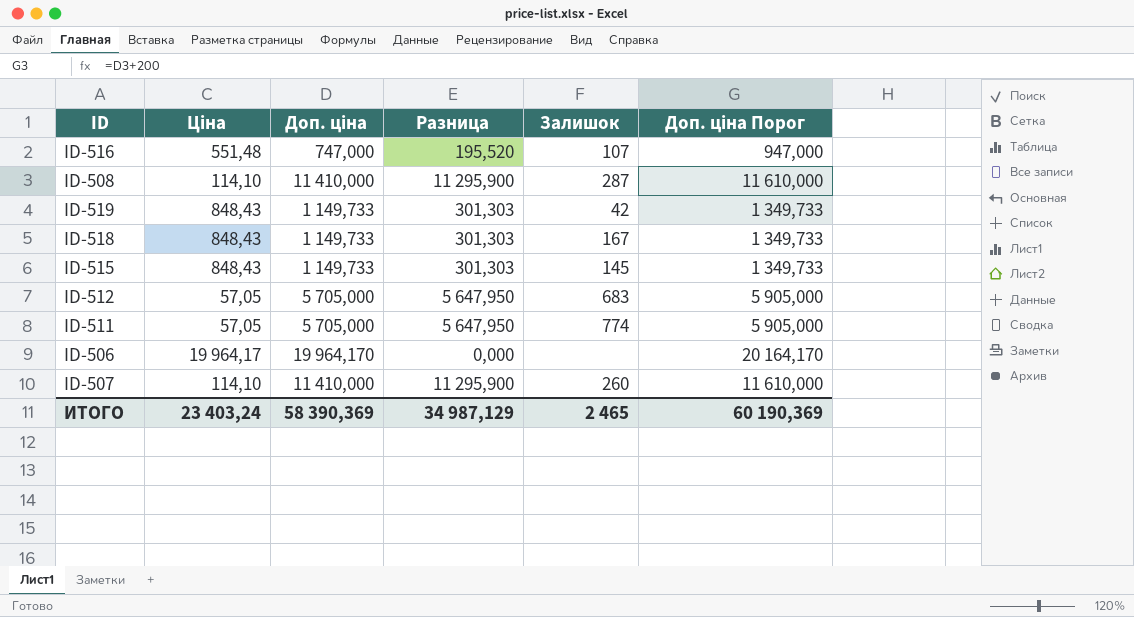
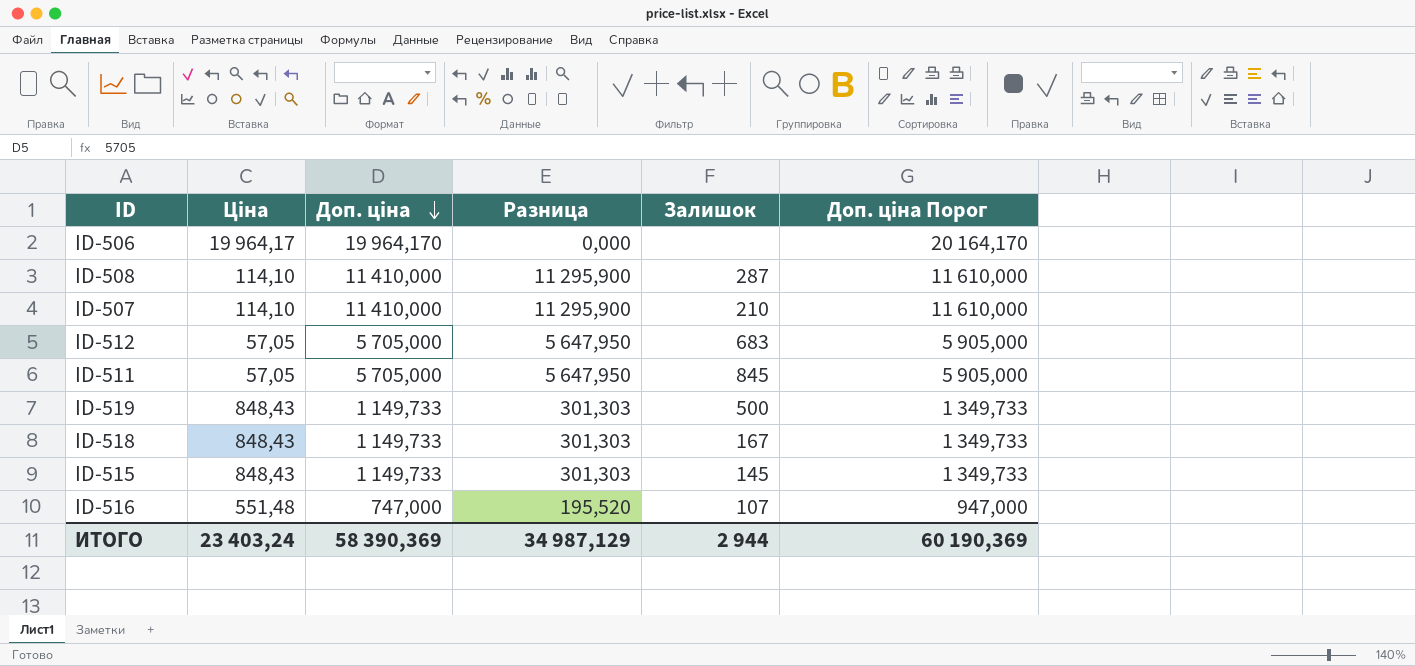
row order: none -> Доп. ціна descending
ID-507 | Залишок: 260 -> 210
ID-511 | Залишок: 774 -> 845
ID-519 | Залишок: 42 -> 500
ИТОГО | Залишок: 2 465 -> 2 944

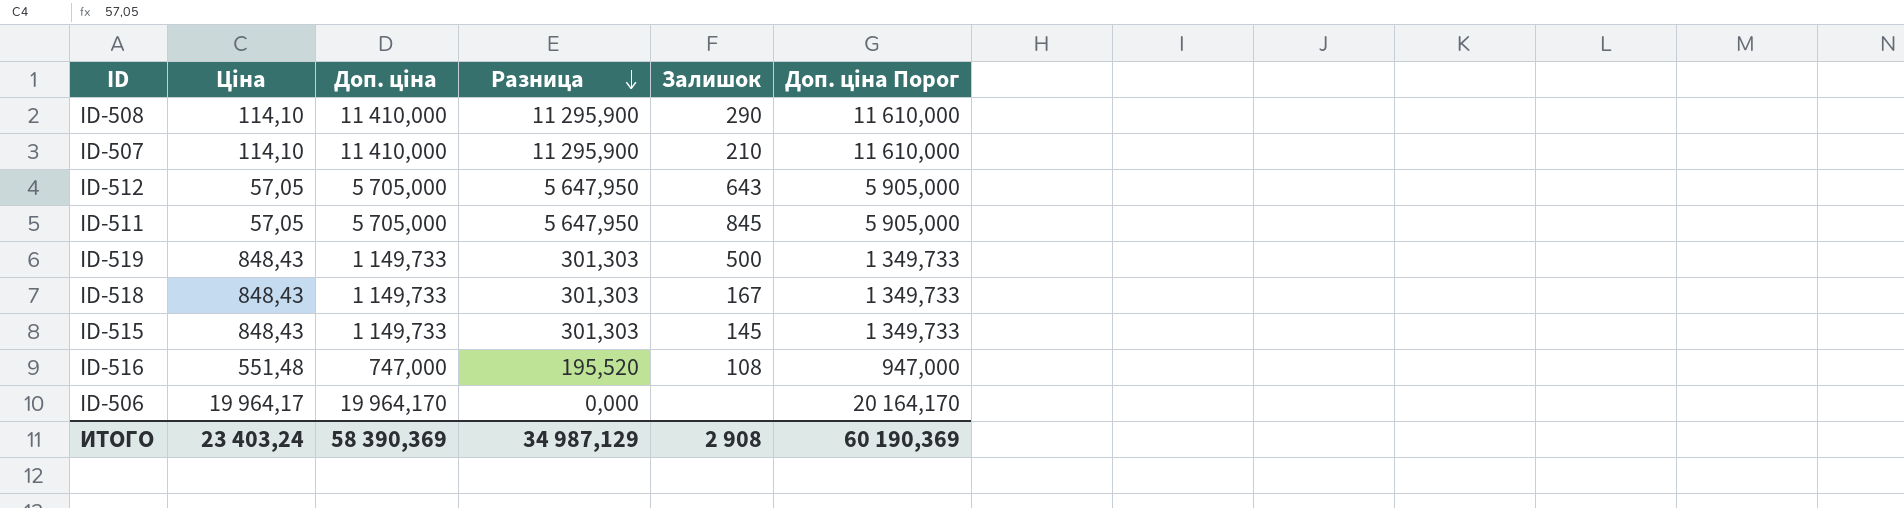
row order: Доп. ціна descending -> Разница descending
ID-508 | Залишок: 287 -> 290
ID-512 | Залишок: 683 -> 643
ID-516 | Залишок: 107 -> 108
ИТОГО | Залишок: 2 944 -> 2 908

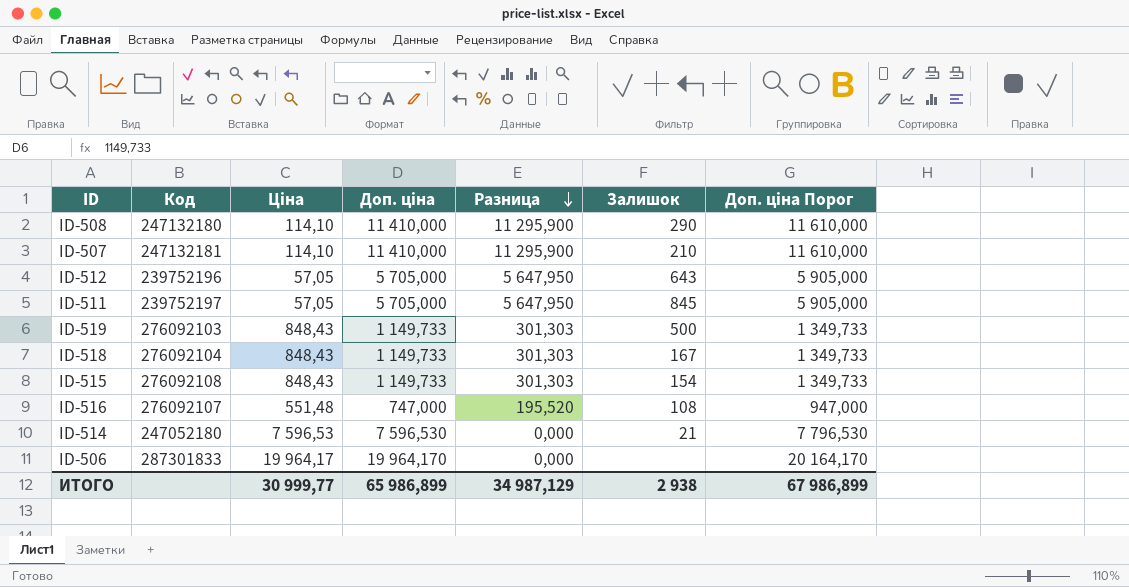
column Код | position: none -> 2
ID-515 | Залишок: 145 -> 154
row ID-514: none -> 247052180 | 7 596,53 | 7 596,530 | 0,000 | 21 | 7 796,530
ИТОГО | Ціна: 23 403,24 -> 30 999,77
ИТОГО | Доп. ціна: 58 390,369 -> 65 986,899
ИТОГО | Залишок: 2 908 -> 2 938
ИТОГО | Доп. ціна Порог: 60 190,369 -> 67 986,899

